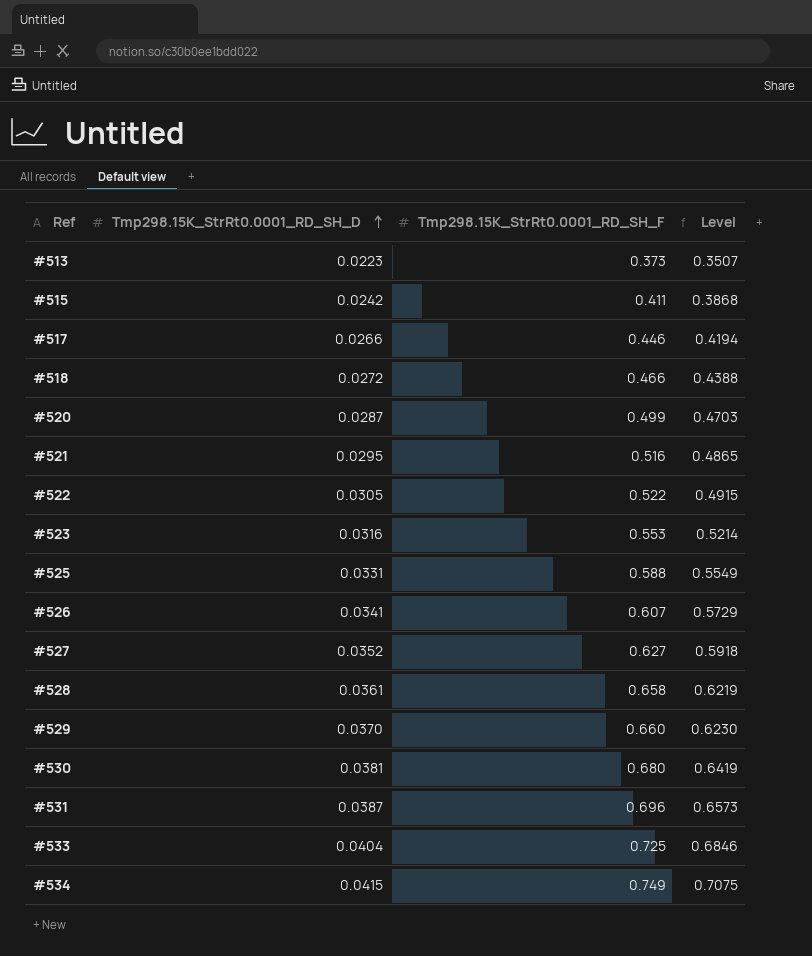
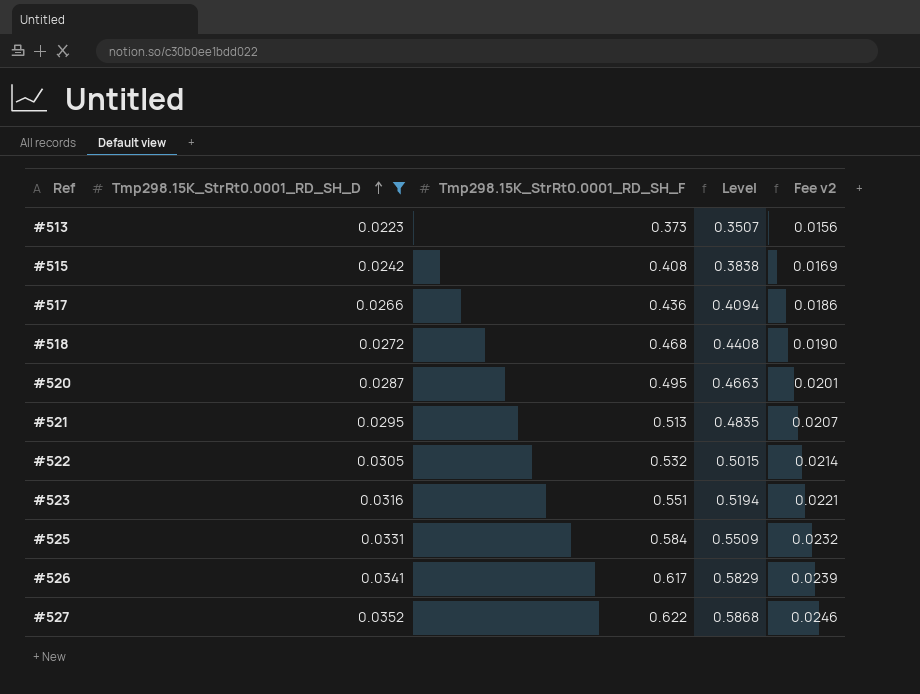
filter: none -> Tmp298.15K_StrRt0.0001_RD_SH_D <= 0.0352
column Fee v2 | formula: none -> [Tmp298.15K_StrRt0.0001_RD_SH_D] * 0.7
#515 | Tmp298.15K_StrRt0.0001_RD_SH_F: 0.411 -> 0.408
#515 | Level: 0.3868 -> 0.3838
#517 | Tmp298.15K_StrRt0.0001_RD_SH_F: 0.446 -> 0.436
#517 | Level: 0.4194 -> 0.4094
#518 | Tmp298.15K_StrRt0.0001_RD_SH_F: 0.466 -> 0.468
#518 | Level: 0.4388 -> 0.4408
#520 | Tmp298.15K_StrRt0.0001_RD_SH_F: 0.499 -> 0.495
#520 | Level: 0.4703 -> 0.4663
#521 | Tmp298.15K_StrRt0.0001_RD_SH_F: 0.516 -> 0.513
#521 | Level: 0.4865 -> 0.4835
#522 | Tmp298.15K_StrRt0.0001_RD_SH_F: 0.522 -> 0.532
#522 | Level: 0.4915 -> 0.5015
#523 | Tmp298.15K_StrRt0.0001_RD_SH_F: 0.553 -> 0.551
#523 | Level: 0.5214 -> 0.5194
#525 | Tmp298.15K_StrRt0.0001_RD_SH_F: 0.588 -> 0.584
#525 | Level: 0.5549 -> 0.5509
#526 | Tmp298.15K_StrRt0.0001_RD_SH_F: 0.607 -> 0.617
#526 | Level: 0.5729 -> 0.5829
#527 | Tmp298.15K_StrRt0.0001_RD_SH_F: 0.627 -> 0.622
#527 | Level: 0.5918 -> 0.5868

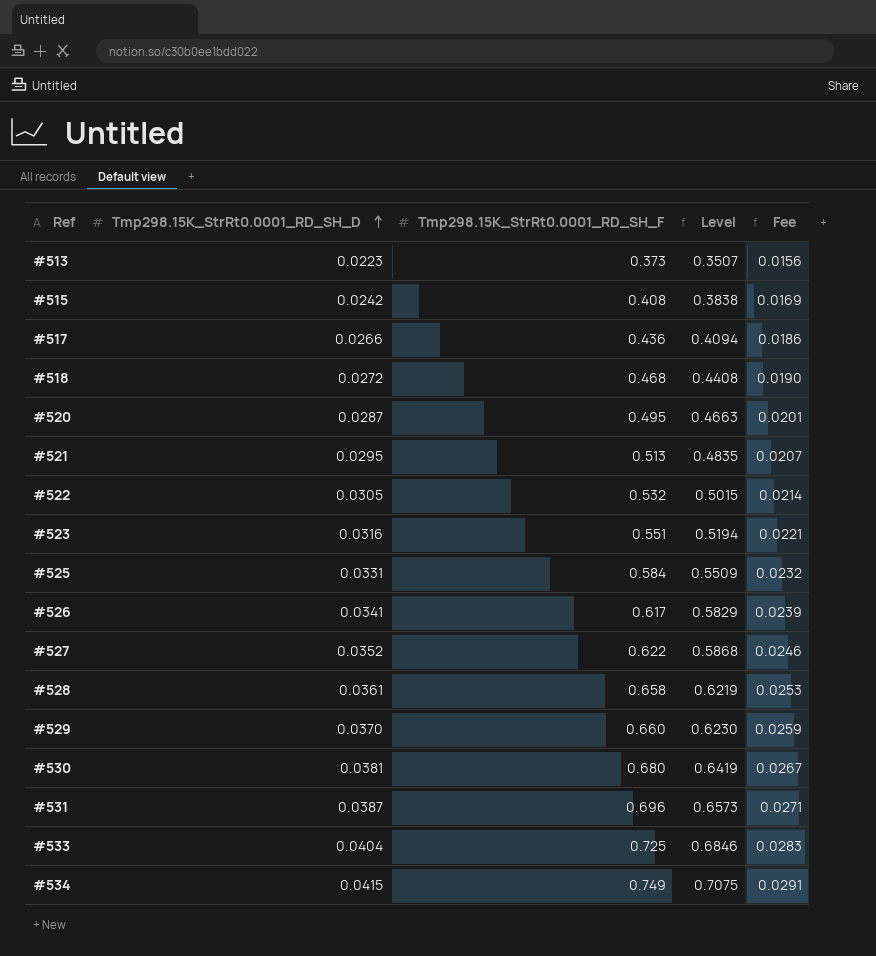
filter: Tmp298.15K_StrRt0.0001_RD_SH_D <= 0.0352 -> none
column name: Fee v2 -> Fee

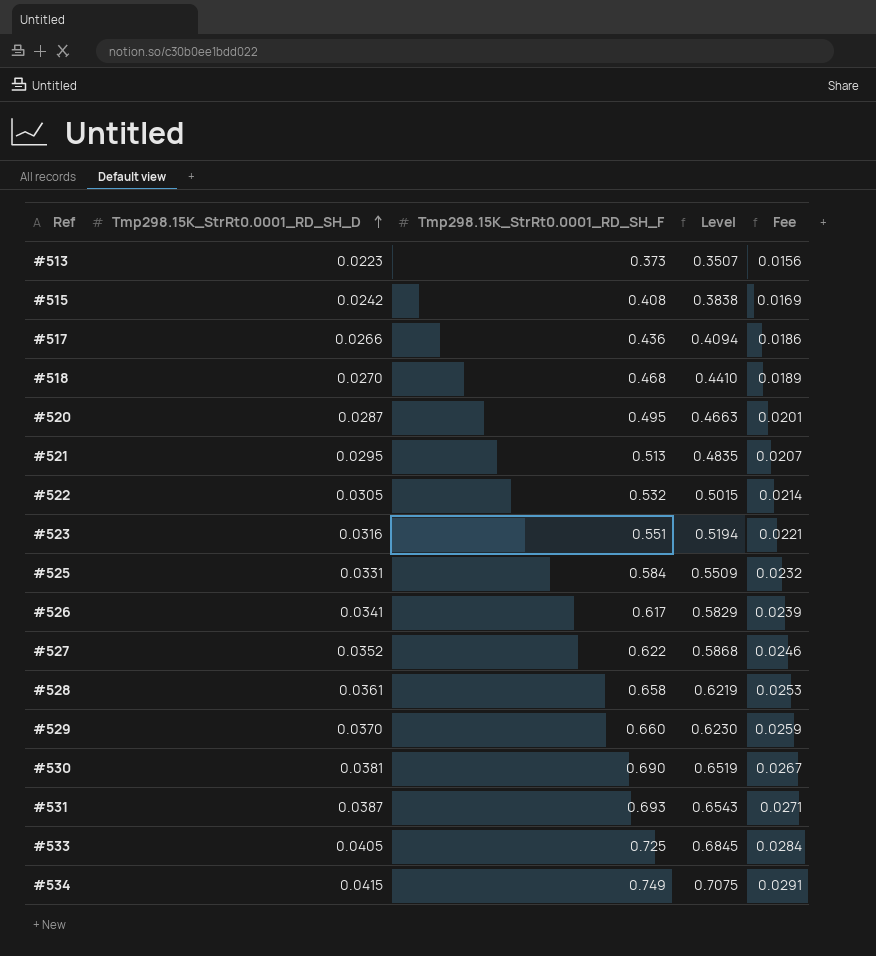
#518 | Tmp298.15K_StrRt0.0001_RD_SH_D: 0.0272 -> 0.0270
#518 | Level: 0.4408 -> 0.4410
#518 | Fee: 0.0190 -> 0.0189
#530 | Tmp298.15K_StrRt0.0001_RD_SH_F: 0.680 -> 0.690
#530 | Level: 0.6419 -> 0.6519
#531 | Tmp298.15K_StrRt0.0001_RD_SH_F: 0.696 -> 0.693
#531 | Level: 0.6573 -> 0.6543
#533 | Tmp298.15K_StrRt0.0001_RD_SH_D: 0.0404 -> 0.0405
#533 | Level: 0.6846 -> 0.6845
#533 | Fee: 0.0283 -> 0.0284

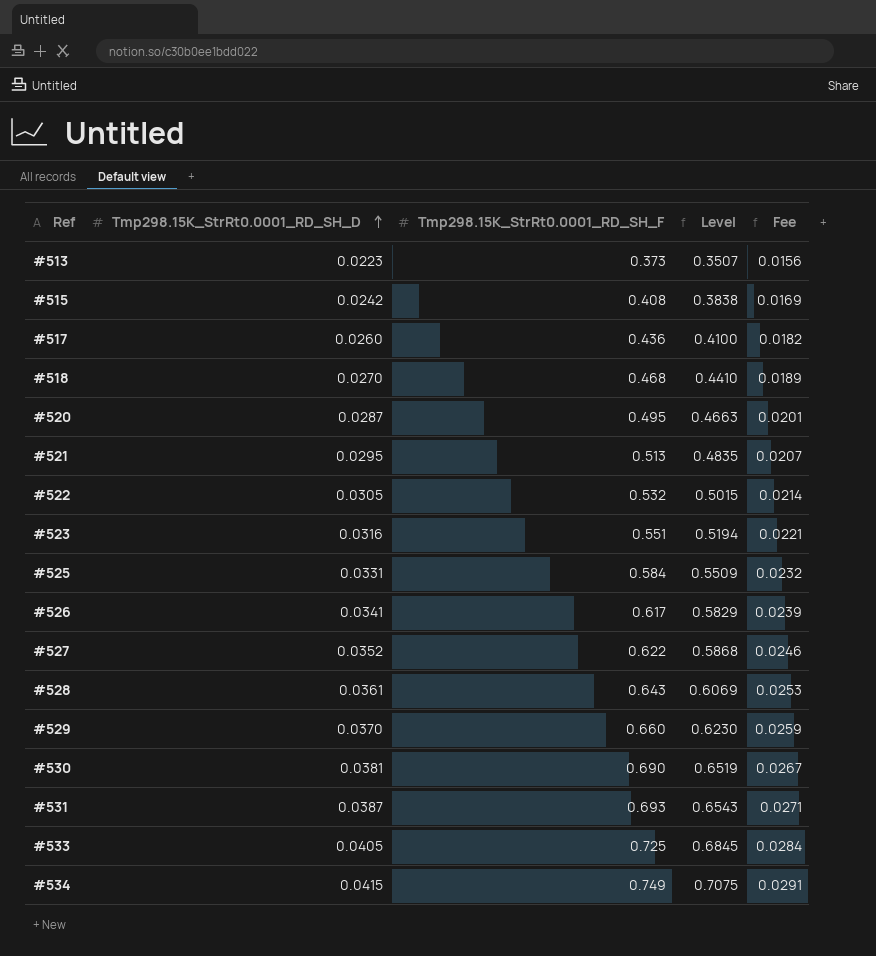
#517 | Tmp298.15K_StrRt0.0001_RD_SH_D: 0.0266 -> 0.0260
#517 | Level: 0.4094 -> 0.4100
#517 | Fee: 0.0186 -> 0.0182
#528 | Tmp298.15K_StrRt0.0001_RD_SH_F: 0.658 -> 0.643
#528 | Level: 0.6219 -> 0.6069

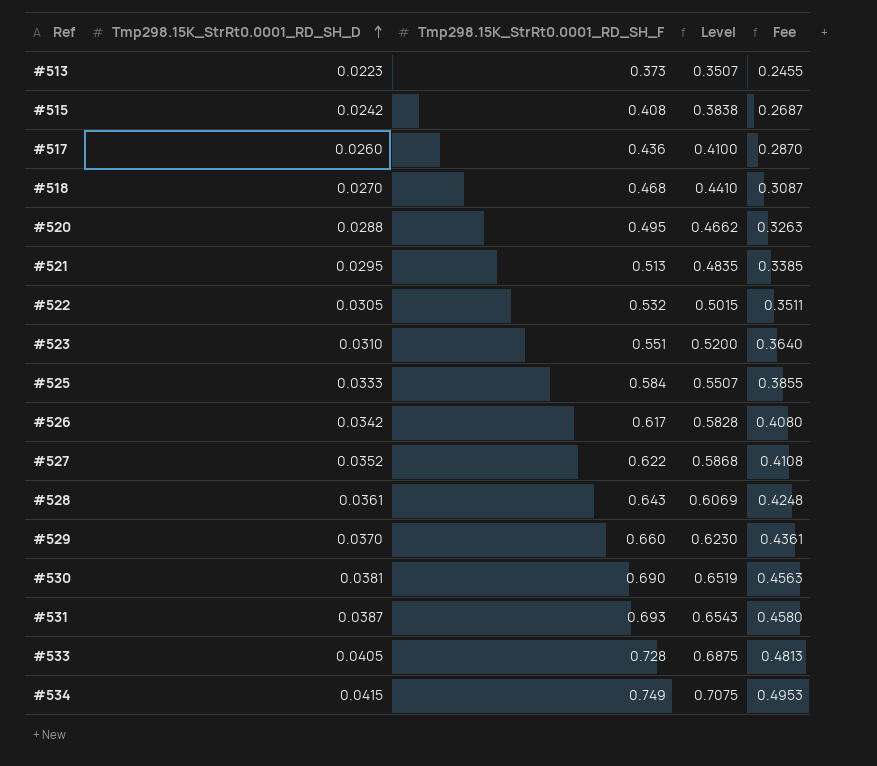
column Fee | formula: [Tmp298.15K_StrRt0.0001_RD_SH_D] * 0.7 -> [Level] * 0.7
#520 | Tmp298.15K_StrRt0.0001_RD_SH_D: 0.0287 -> 0.0288
#520 | Level: 0.4663 -> 0.4662
#523 | Tmp298.15K_StrRt0.0001_RD_SH_D: 0.0316 -> 0.0310
#523 | Level: 0.5194 -> 0.5200
#525 | Tmp298.15K_StrRt0.0001_RD_SH_D: 0.0331 -> 0.0333
#525 | Level: 0.5509 -> 0.5507
#526 | Tmp298.15K_StrRt0.0001_RD_SH_D: 0.0341 -> 0.0342
#526 | Level: 0.5829 -> 0.5828
#533 | Tmp298.15K_StrRt0.0001_RD_SH_F: 0.725 -> 0.728
#533 | Level: 0.6845 -> 0.6875

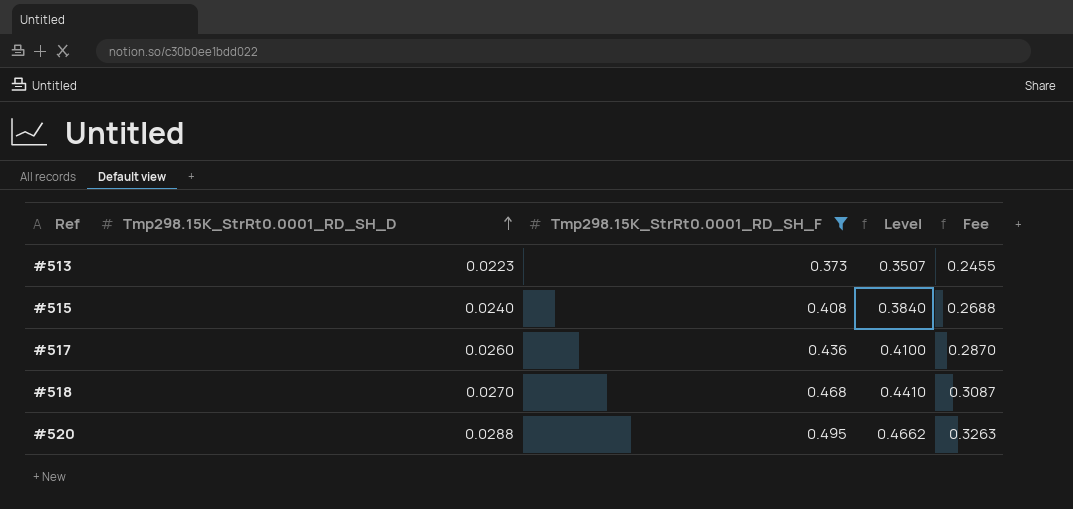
filter: none -> Tmp298.15K_StrRt0.0001_RD_SH_F <= 0.495
#515 | Tmp298.15K_StrRt0.0001_RD_SH_D: 0.0242 -> 0.0240
#515 | Level: 0.3838 -> 0.3840
#515 | Fee: 0.2687 -> 0.2688

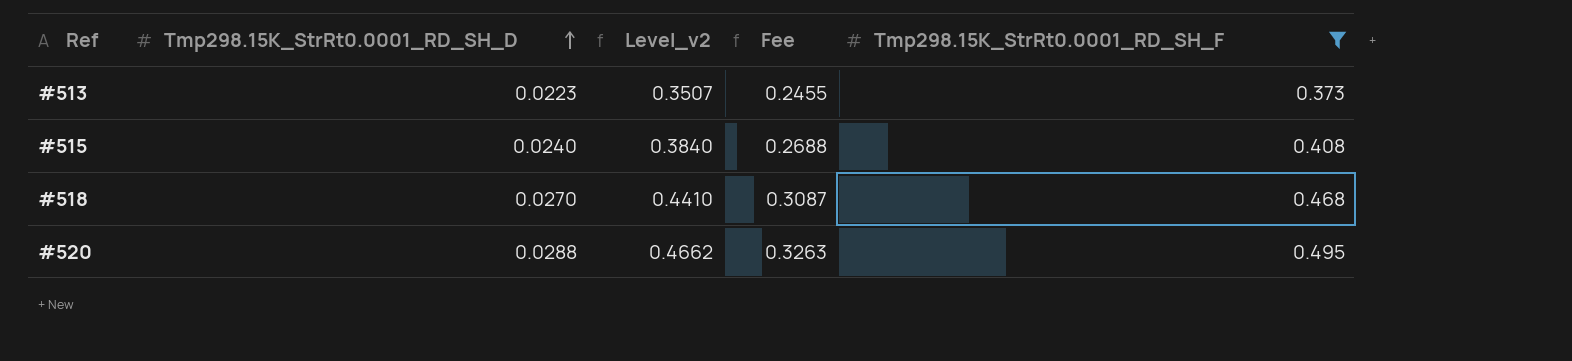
column name: Level -> Level_v2
column Tmp298.15K_StrRt0.0001_RD_SH_F | position: 3 -> 5
row #517: 0.0260 | 0.436 | 0.4100 | 0.2870 -> none

